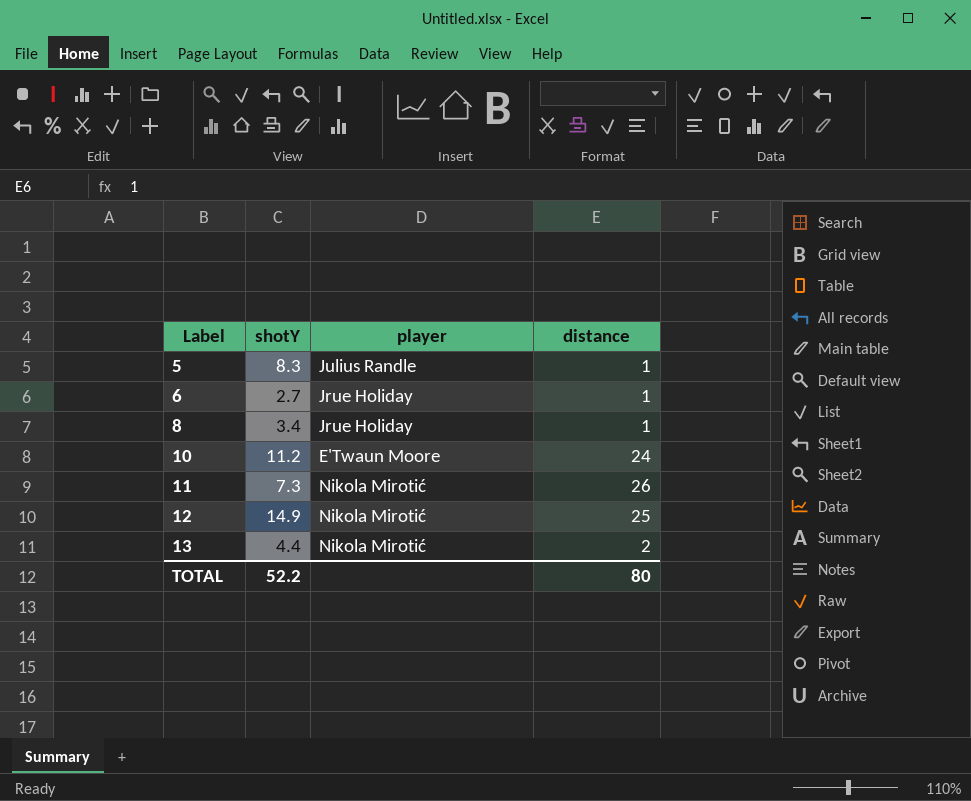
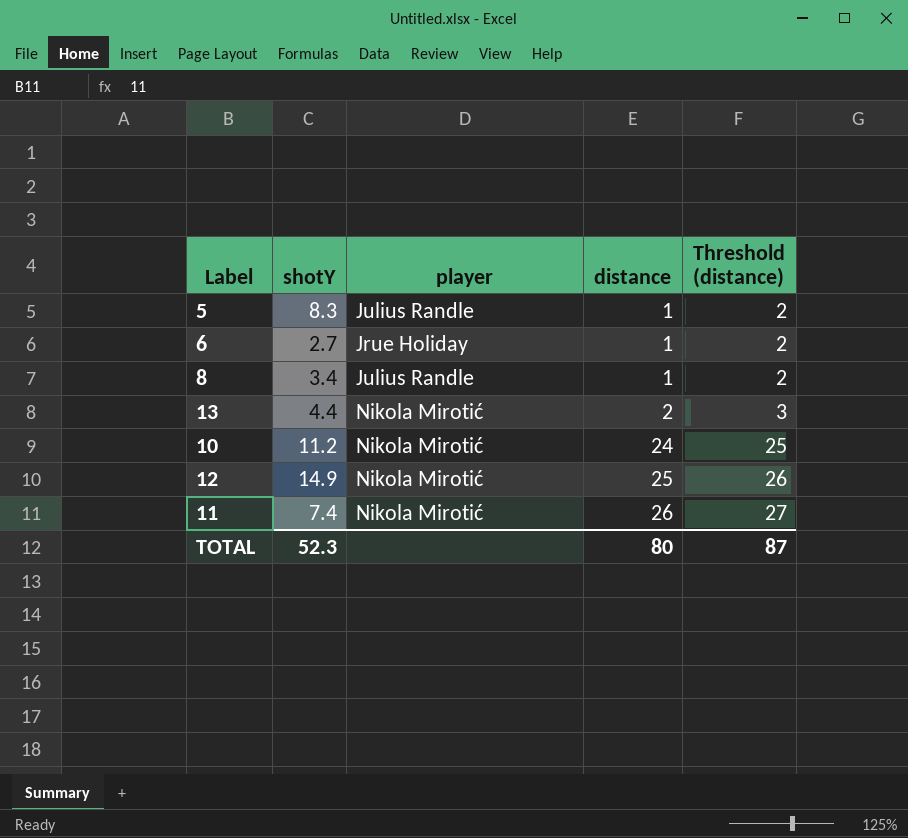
row order: Label ascending -> distance ascending
column Threshold (distance) | formula: none -> [distance] + 1
8 | player: Jrue Holiday -> Julius Randle
10 | player: E'Twaun Moore -> Nikola Mirotić
11 | shotY: 7.3 -> 7.4
TOTAL | shotY: 52.2 -> 52.3

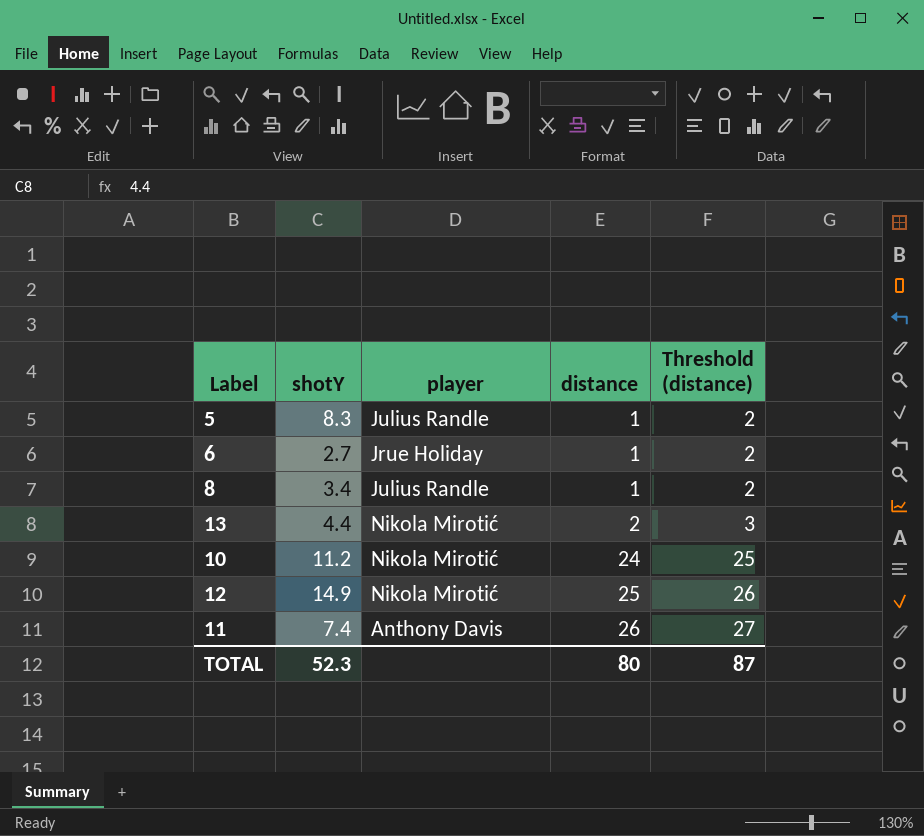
11 | player: Nikola Mirotić -> Anthony Davis

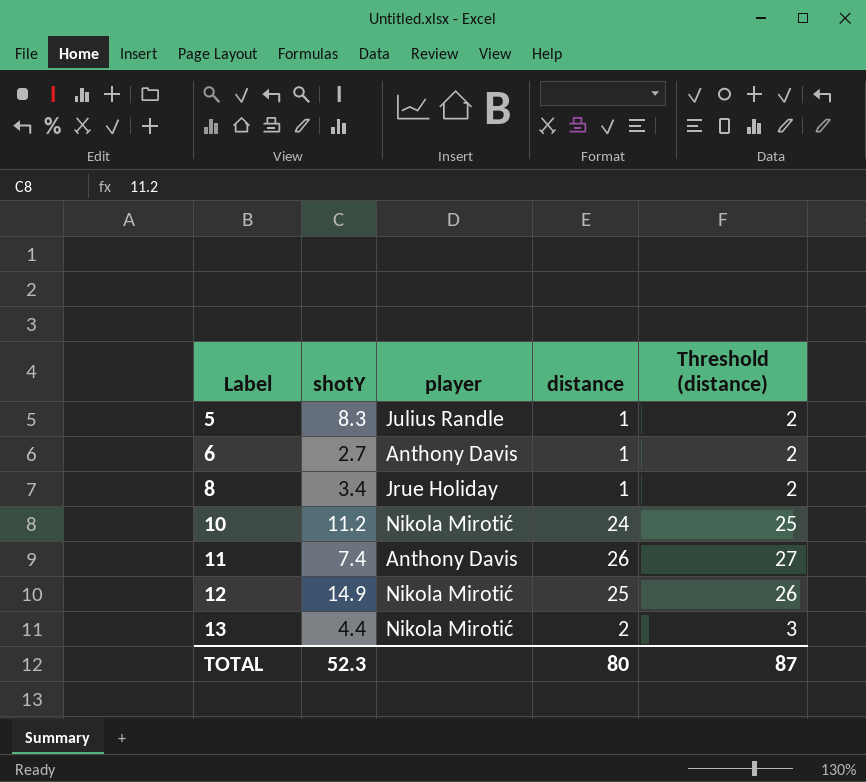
row order: distance ascending -> Label ascending
6 | player: Jrue Holiday -> Anthony Davis
8 | player: Julius Randle -> Jrue Holiday

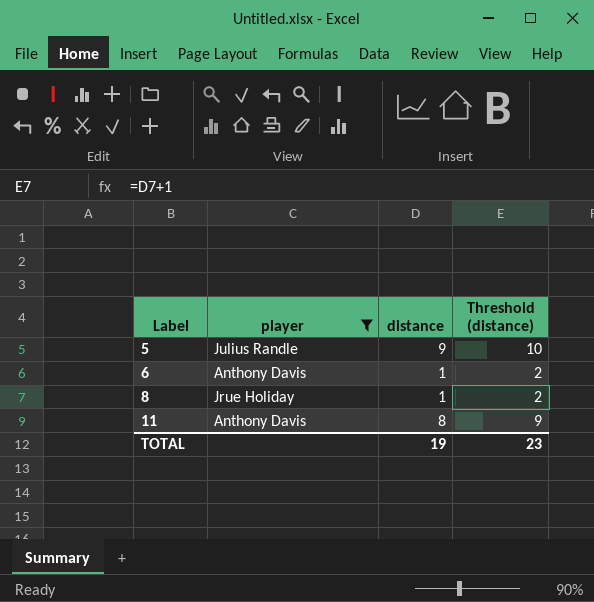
filter: none -> player != Nikola Mirotić
column shotY | position: 2 -> none
5 | distance: 1 -> 9
5 | Threshold (distance): 2 -> 10
11 | distance: 26 -> 8
11 | Threshold (distance): 27 -> 9
TOTAL | distance: 80 -> 19
TOTAL | Threshold (distance): 87 -> 23

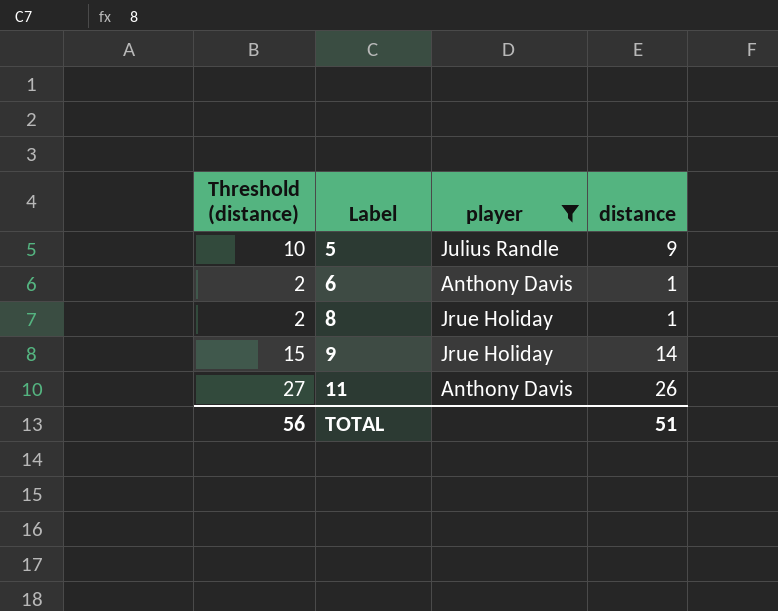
column Threshold (distance) | position: 4 -> 1
row 9: none -> 15 | Jrue Holiday | 14
11 | Threshold (distance): 9 -> 27
11 | distance: 8 -> 26
TOTAL | Threshold (distance): 23 -> 56
TOTAL | distance: 19 -> 51

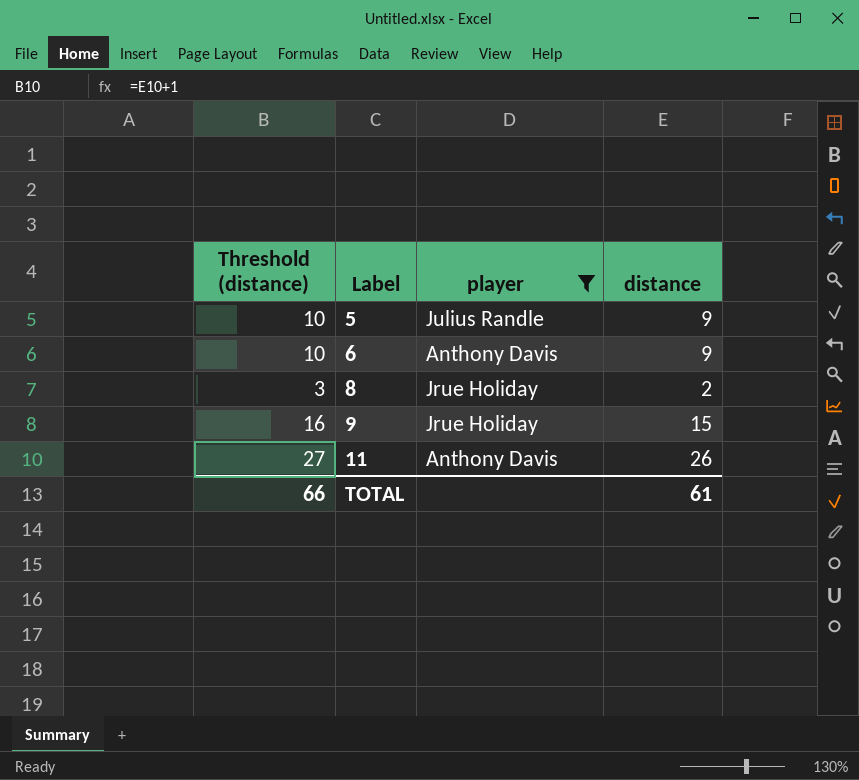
6 | Threshold (distance): 2 -> 10
6 | distance: 1 -> 9
8 | Threshold (distance): 2 -> 3
8 | distance: 1 -> 2
9 | Threshold (distance): 15 -> 16
9 | distance: 14 -> 15
TOTAL | Threshold (distance): 56 -> 66
TOTAL | distance: 51 -> 61

